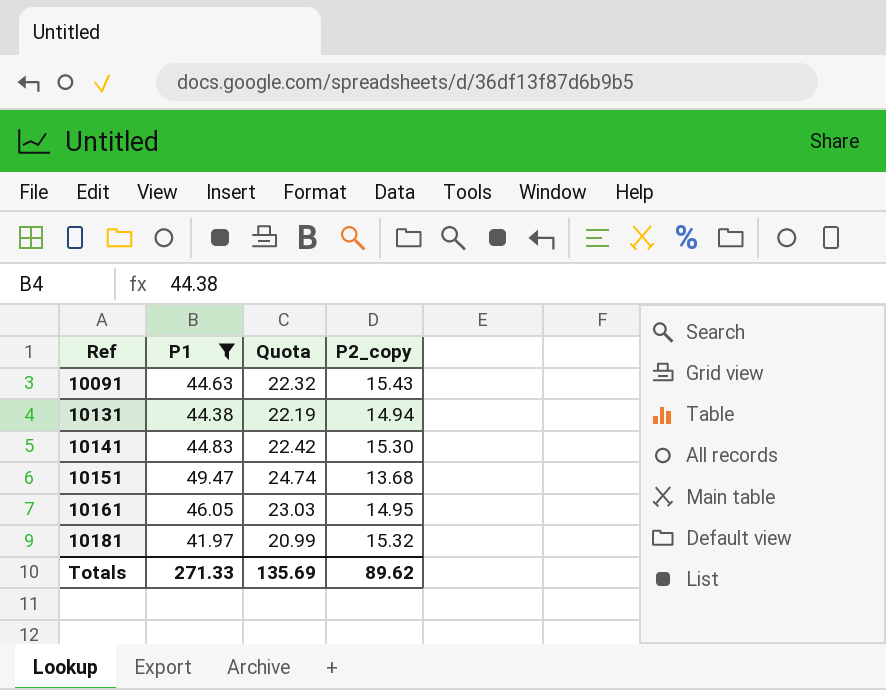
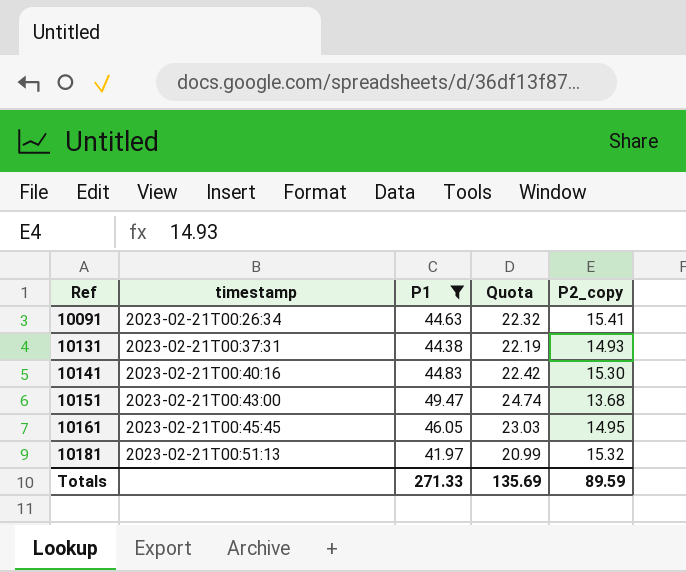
column timestamp | position: none -> 2
10091 | P2_copy: 15.43 -> 15.41
10131 | P2_copy: 14.94 -> 14.93
Totals | P2_copy: 89.62 -> 89.59

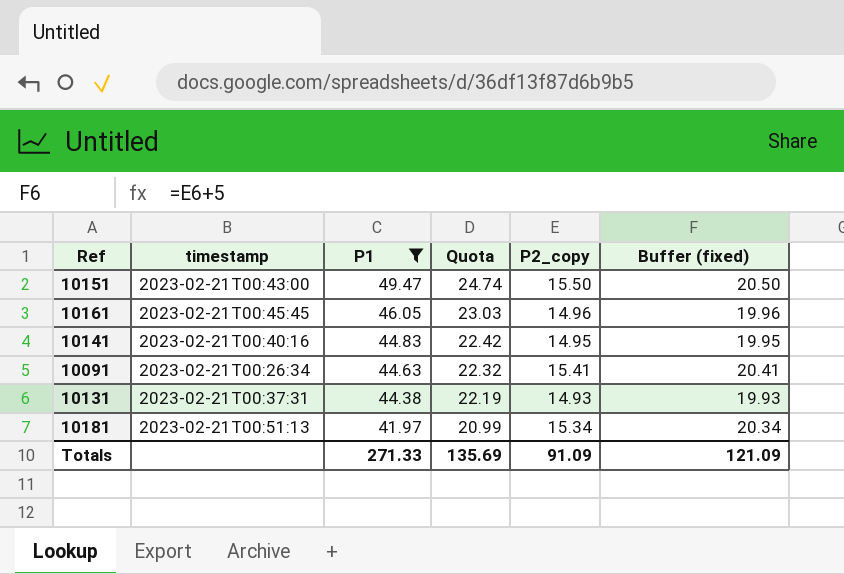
row order: Ref ascending -> P1 descending
column Buffer (fixed) | formula: none -> [P2_copy] + 5
10151 | P2_copy: 13.68 -> 15.50
10161 | P2_copy: 14.95 -> 14.96
10141 | P2_copy: 15.30 -> 14.95
10181 | P2_copy: 15.32 -> 15.34
Totals | P2_copy: 89.59 -> 91.09

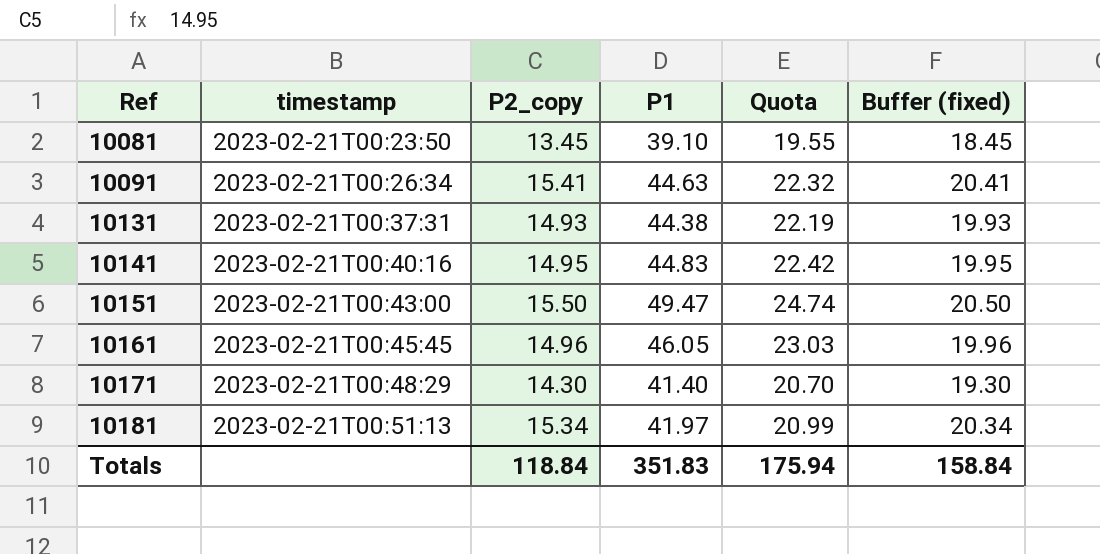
filter: P1 >= 41.97 -> none
row order: P1 descending -> Ref ascending
column P2_copy | position: 5 -> 3
Totals | P2_copy: 91.09 -> 118.84
Totals | P1: 271.33 -> 351.83
Totals | Quota: 135.69 -> 175.94
Totals | Buffer (fixed): 121.09 -> 158.84

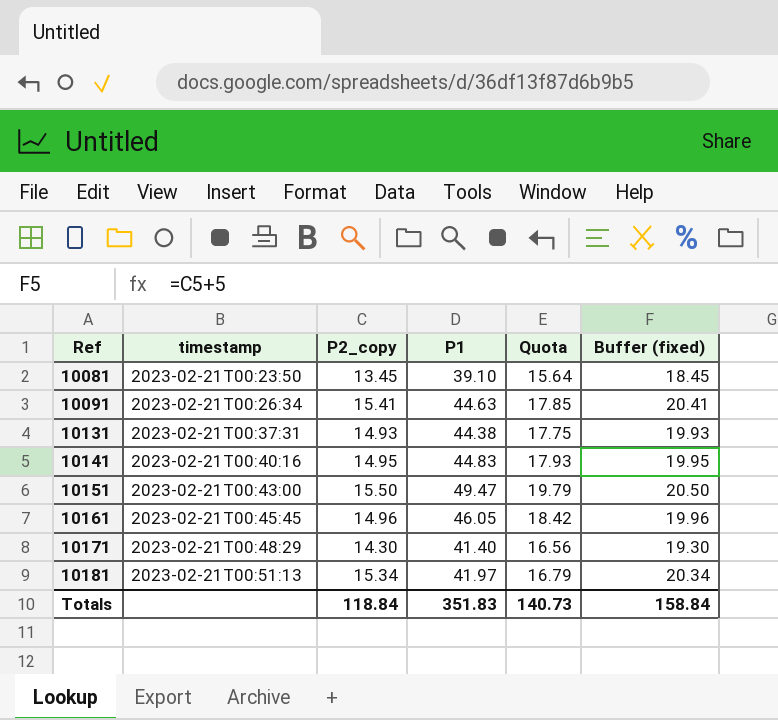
column Quota | formula: [P1] * 0.5 -> [P1] * 0.4
Totals | Quota: 175.94 -> 140.73

